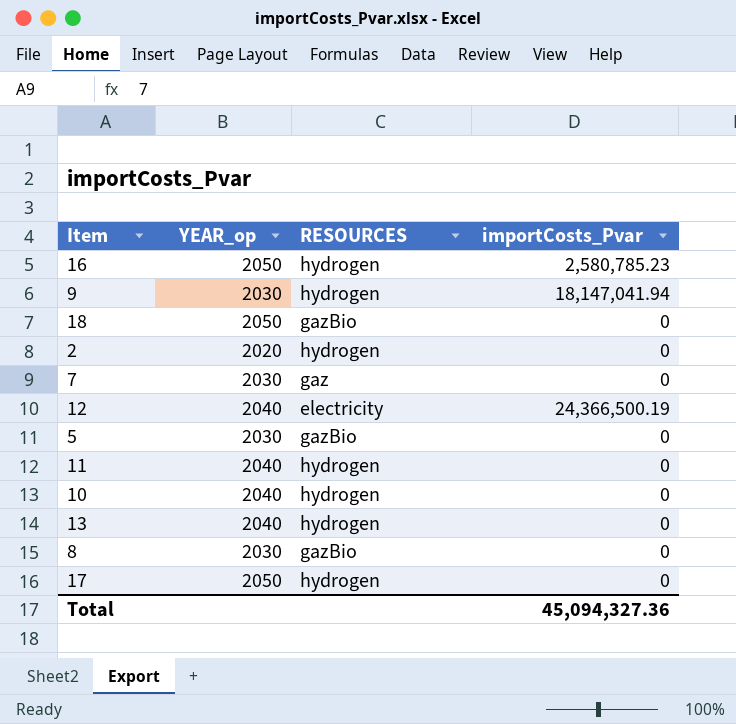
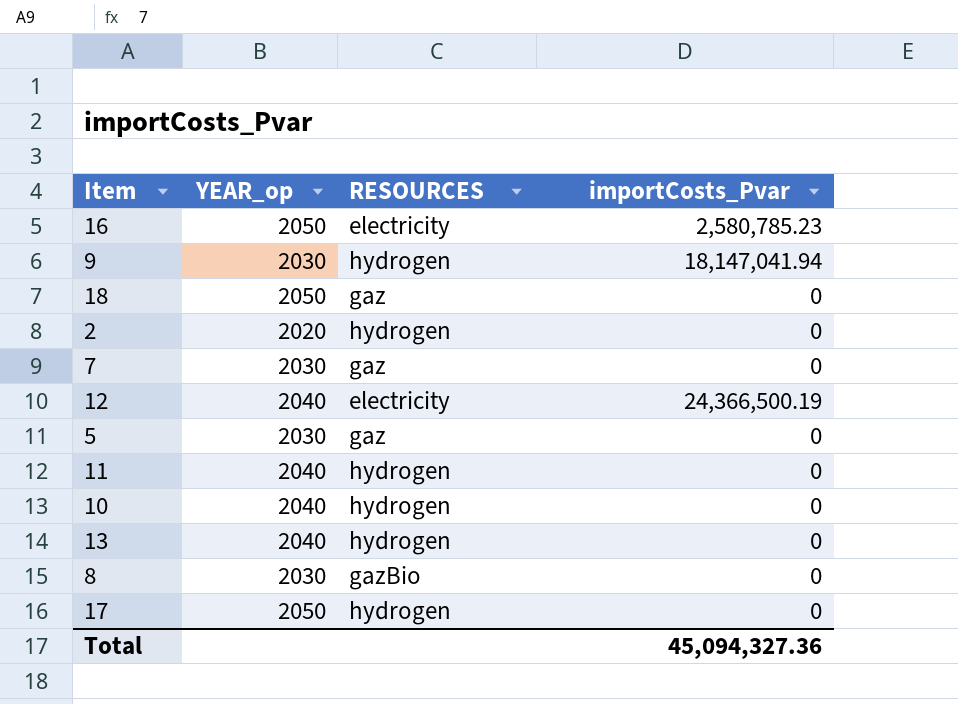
16 | RESOURCES: hydrogen -> electricity
18 | RESOURCES: gazBio -> gaz
5 | RESOURCES: gazBio -> gaz

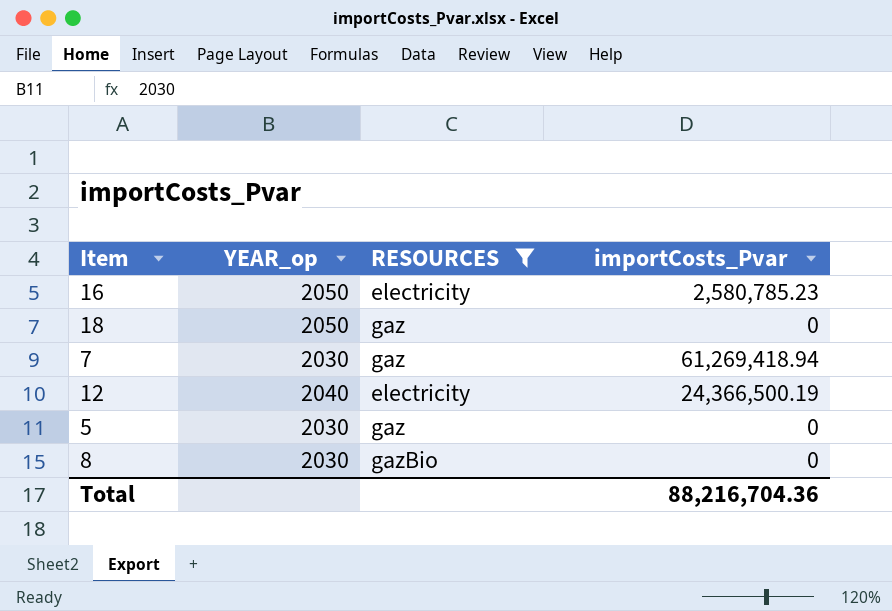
filter: none -> RESOURCES != hydrogen
7 | importCosts_Pvar: 0 -> 61,269,418.94
Total | importCosts_Pvar: 45,094,327.36 -> 88,216,704.36

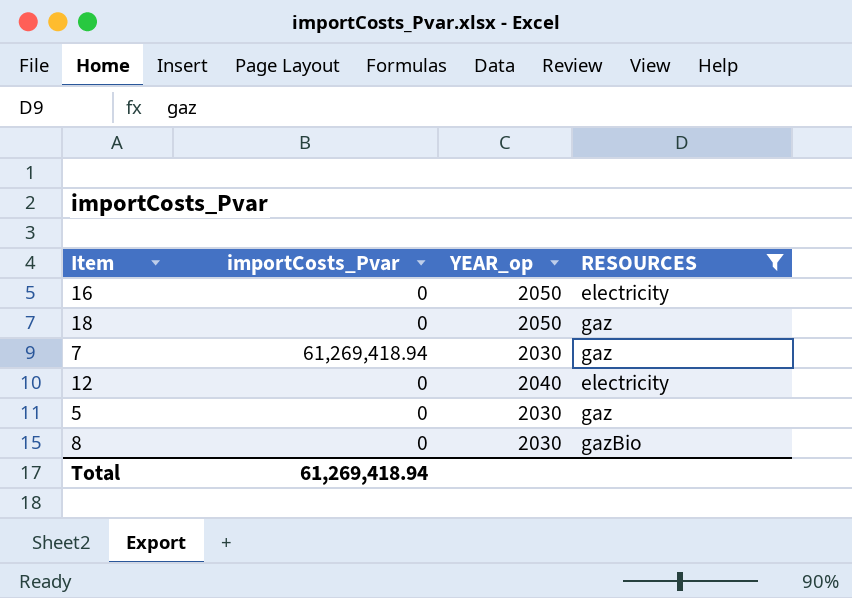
column importCosts_Pvar | position: 4 -> 2
16 | importCosts_Pvar: 2,580,785.23 -> 0
12 | importCosts_Pvar: 24,366,500.19 -> 0
Total | importCosts_Pvar: 88,216,704.36 -> 61,269,418.94

